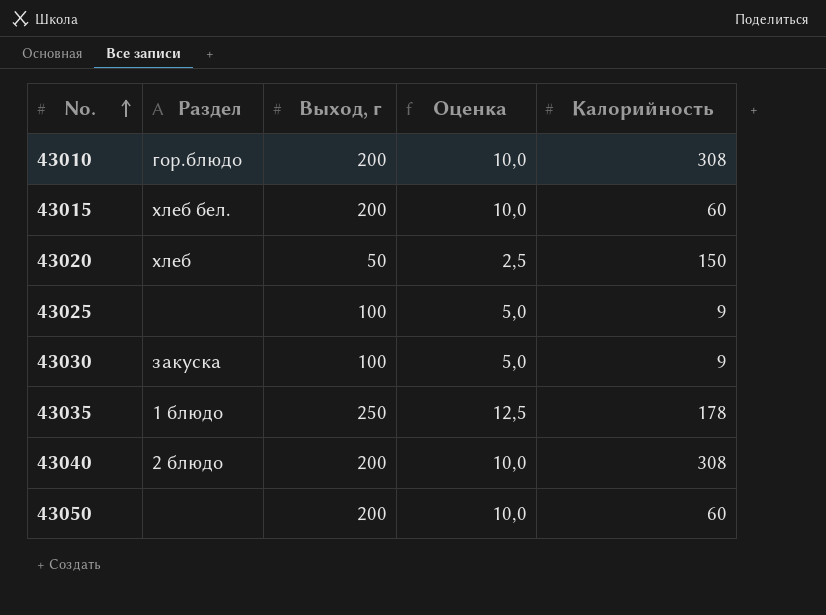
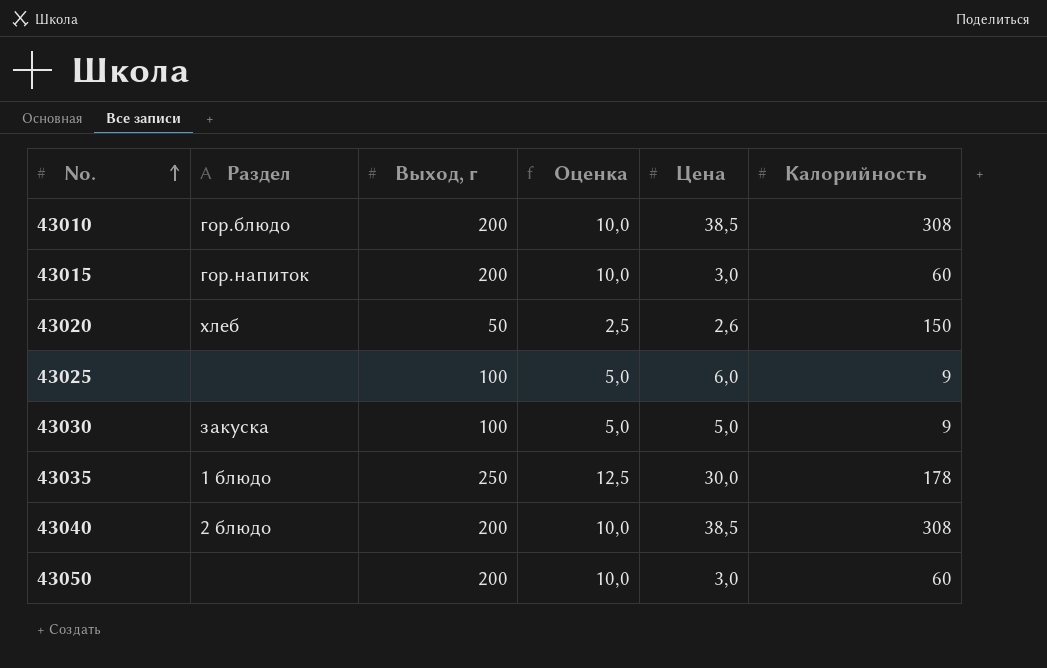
column Цена | position: none -> 5
43015 | Раздел: хлеб бел. -> гор.напиток

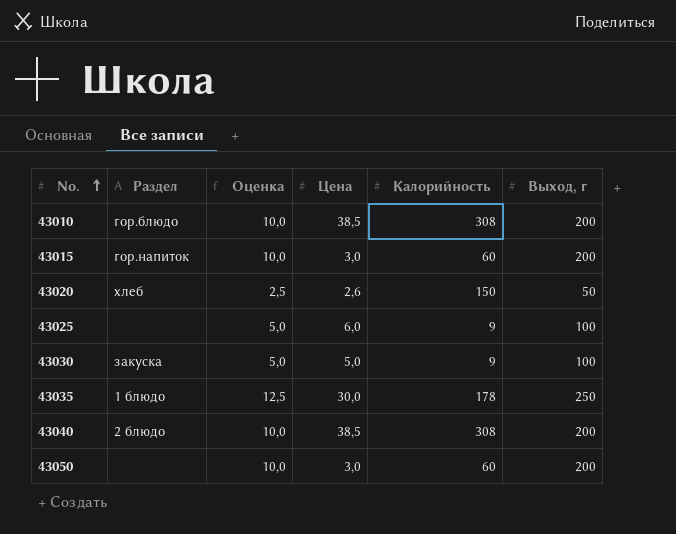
column Выход, г | position: 3 -> 6

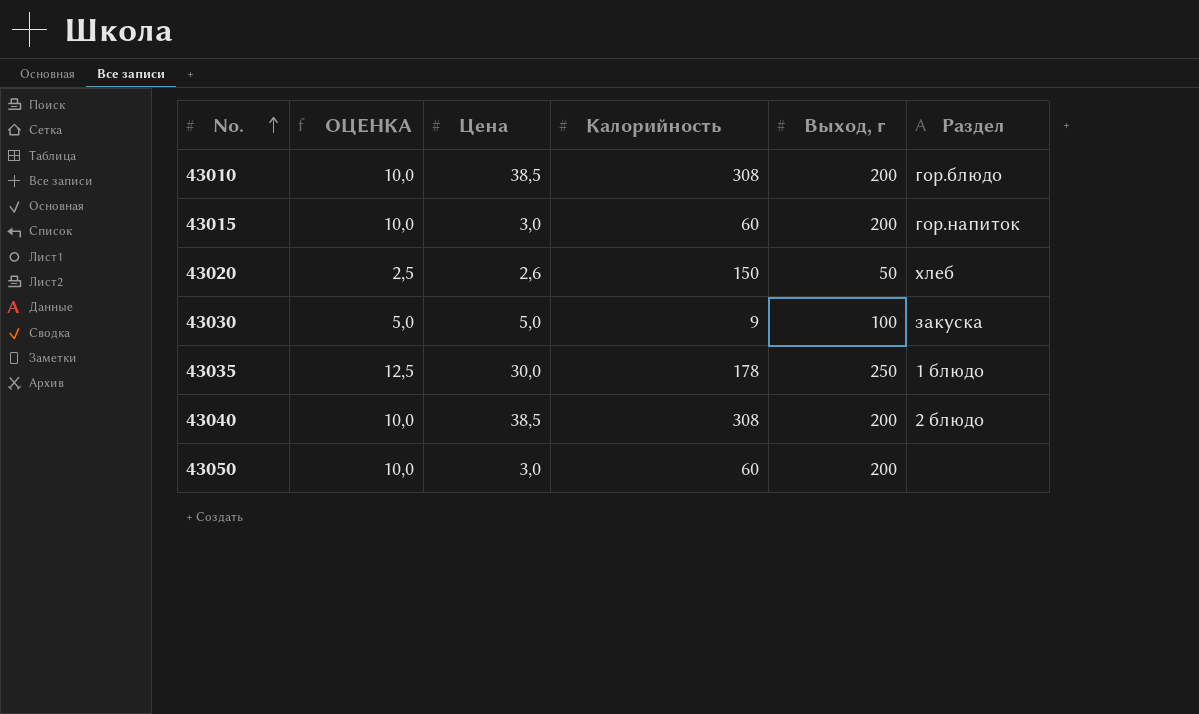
column name: Оценка -> ОЦЕНКА
column Раздел | position: 2 -> 6
row 43025: none | 5,0 | 6,0 | 9 | 100 -> none

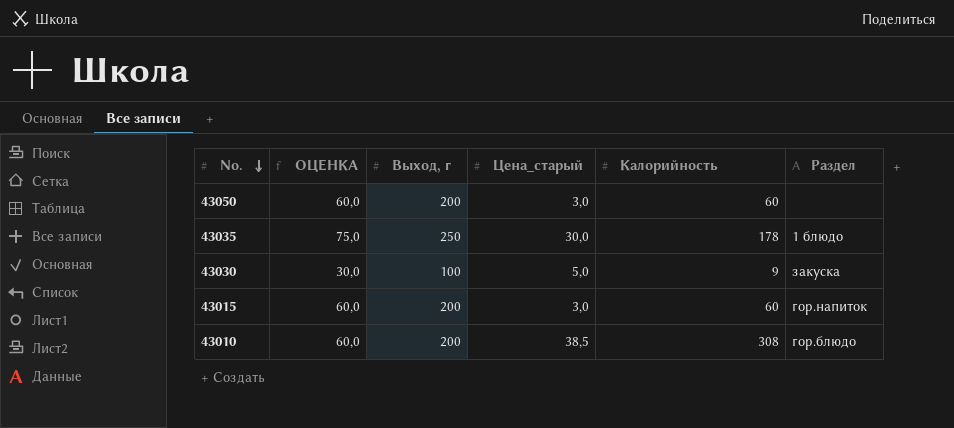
row order: No. ascending -> No. descending
column ОЦЕНКА | formula: [Выход, г] * 0,05 -> [Выход, г] * 0,3
column Выход, г | position: 5 -> 3
column name: Цена -> Цена_старый
row 43020: 2,5 | 2,6 | 150 | 50 | хлеб -> none
row 43040: 10,0 | 38,5 | 308 | 200 | 2 блюдо -> none

